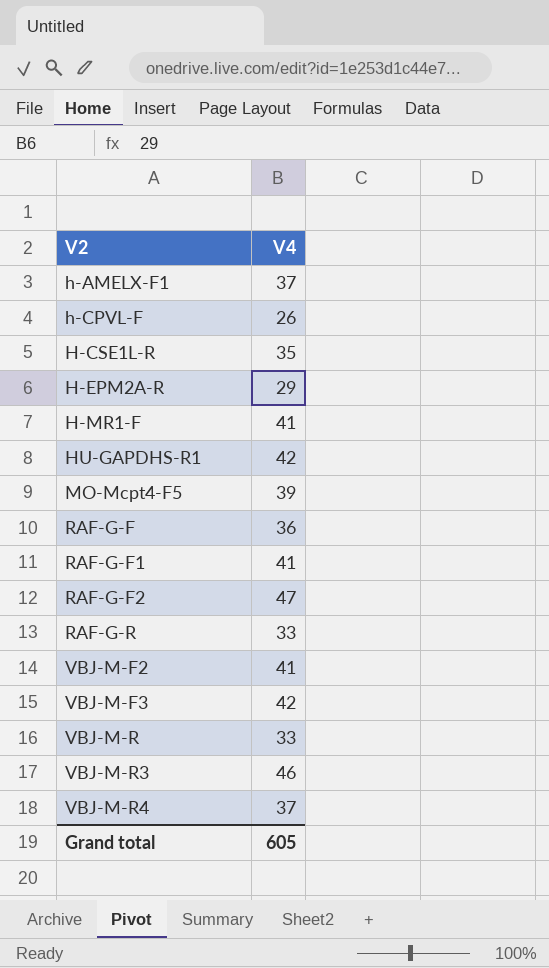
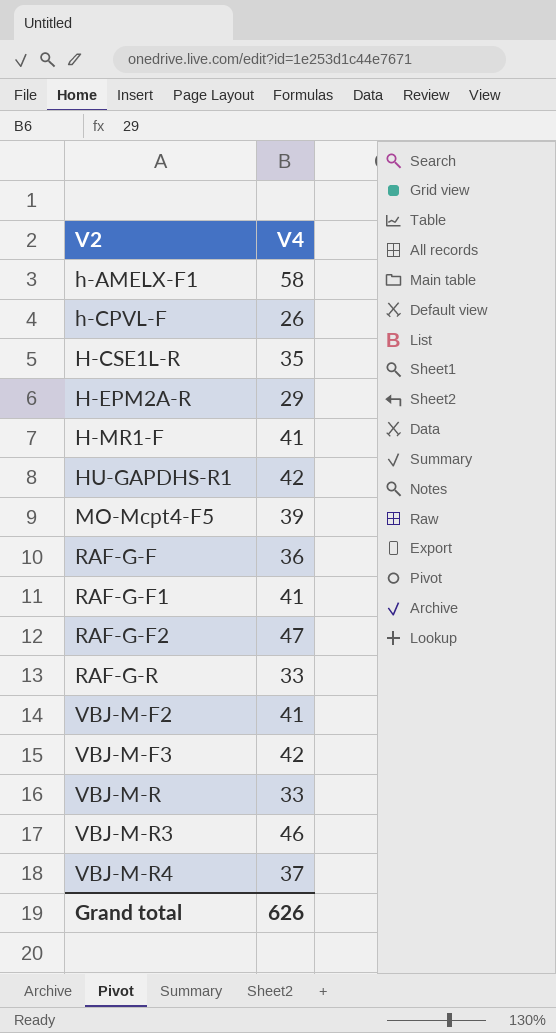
h-AMELX-F1 | V4: 37 -> 58
Grand total | V4: 605 -> 626

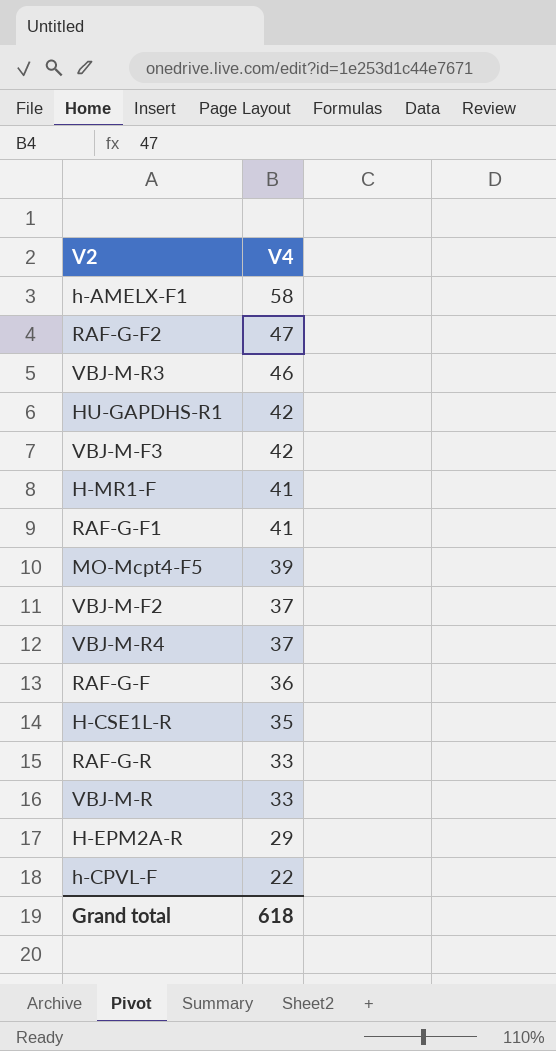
row order: V2 ascending -> V4 descending
VBJ-M-F2 | V4: 41 -> 37
h-CPVL-F | V4: 26 -> 22
Grand total | V4: 626 -> 618

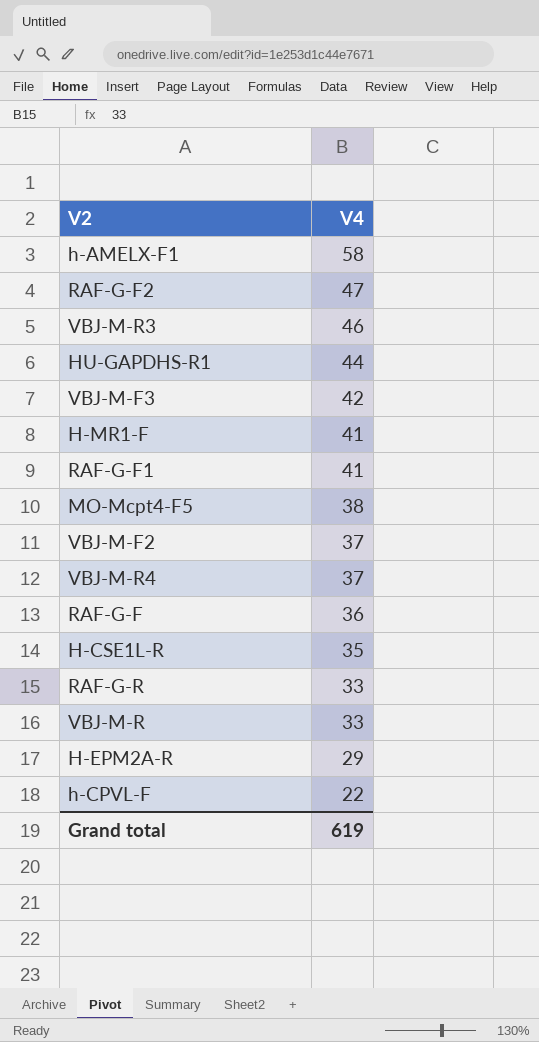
HU-GAPDHS-R1 | V4: 42 -> 44
MO-Mcpt4-F5 | V4: 39 -> 38
Grand total | V4: 618 -> 619

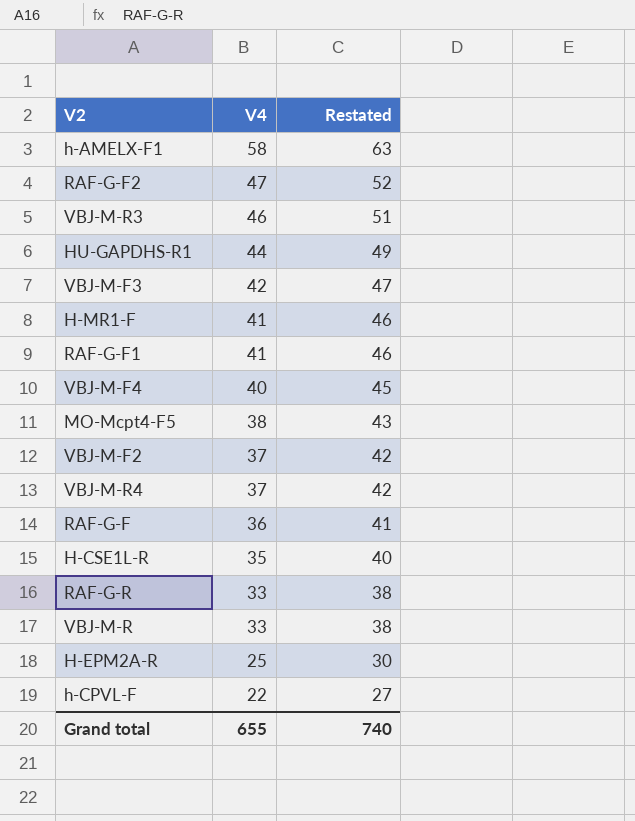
column Restated | formula: none -> [V4] + 5
row VBJ-M-F4: none -> 40 | 45
H-EPM2A-R | V4: 29 -> 25
Grand total | V4: 619 -> 655

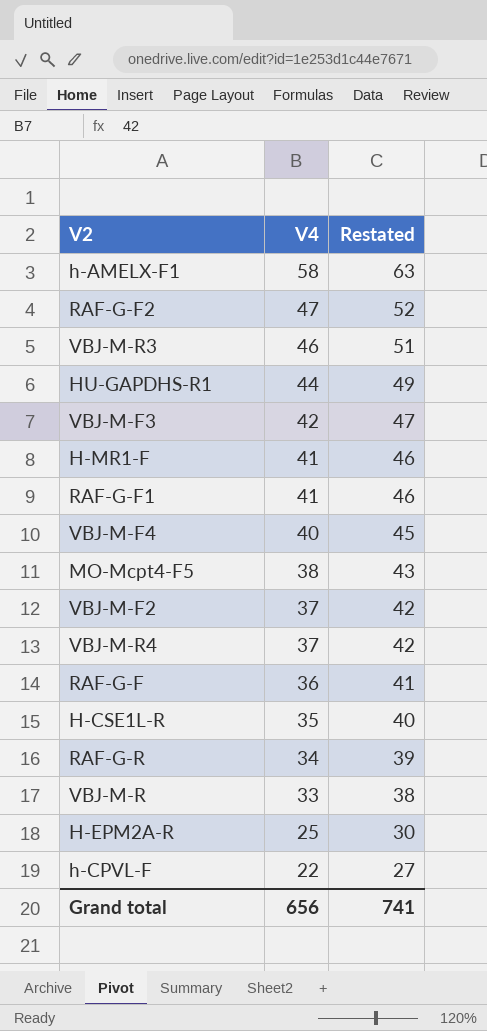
RAF-G-R | V4: 33 -> 34
RAF-G-R | Restated: 38 -> 39
Grand total | V4: 655 -> 656
Grand total | Restated: 740 -> 741

